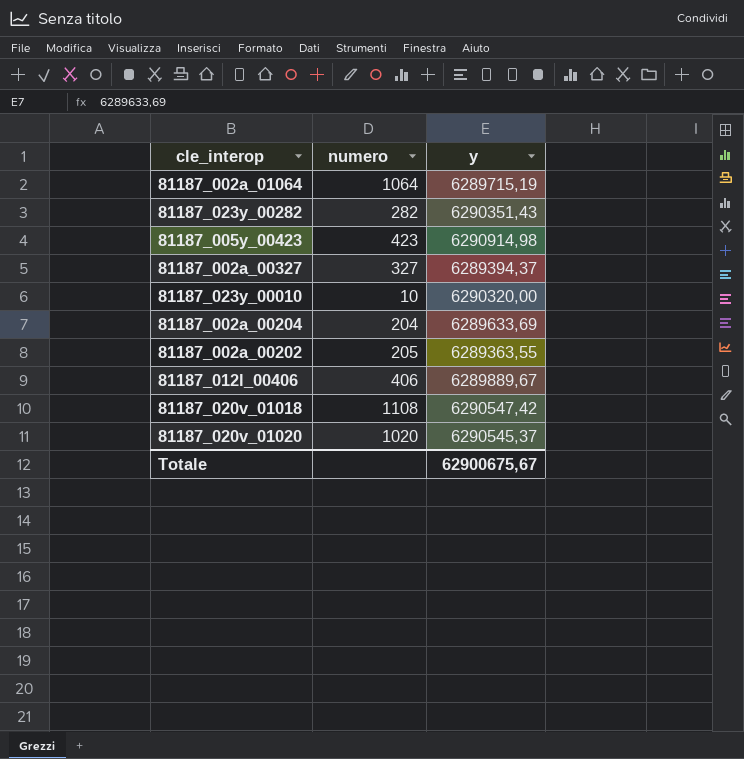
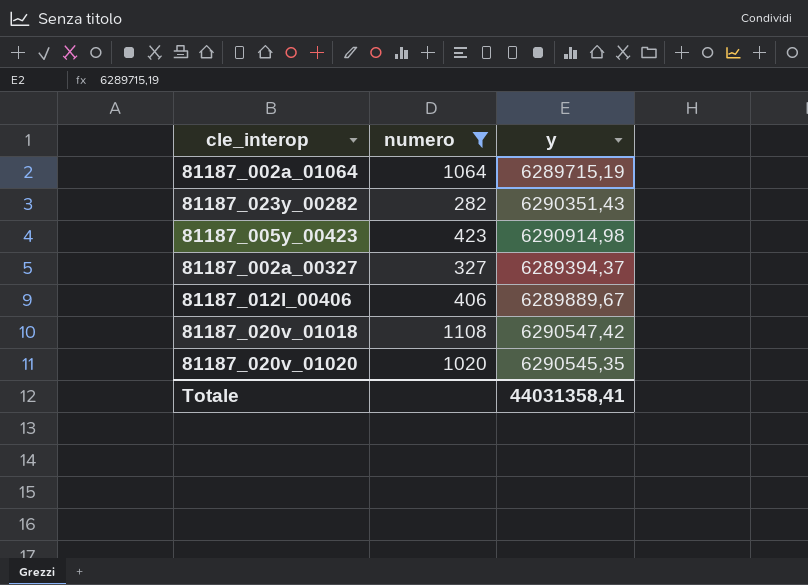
filter: none -> numero >= 282
81187_020v_01020 | y: 6290545,37 -> 6290545,35
Totale | y: 62900675,67 -> 44031358,41

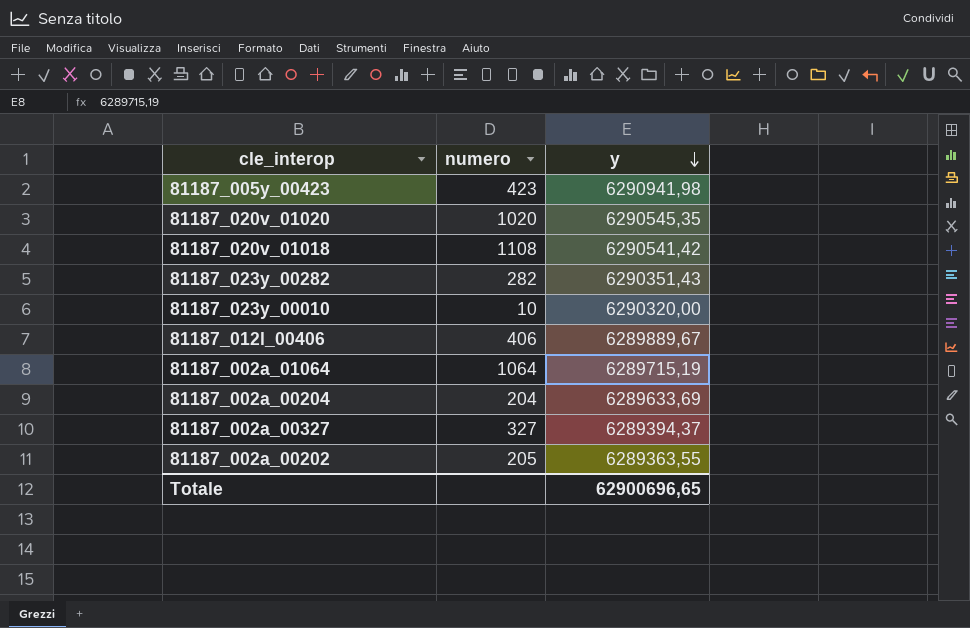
filter: numero >= 282 -> none
row order: none -> y descending
81187_005y_00423 | y: 6290914,98 -> 6290941,98
81187_020v_01018 | y: 6290547,42 -> 6290541,42
Totale | y: 44031358,41 -> 62900696,65

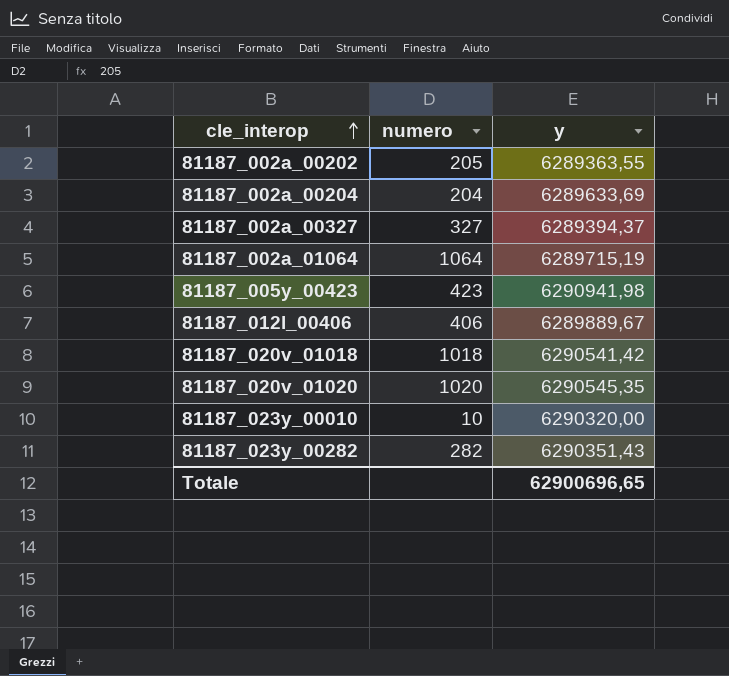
row order: y descending -> cle_interop ascending
81187_020v_01018 | numero: 1108 -> 1018

